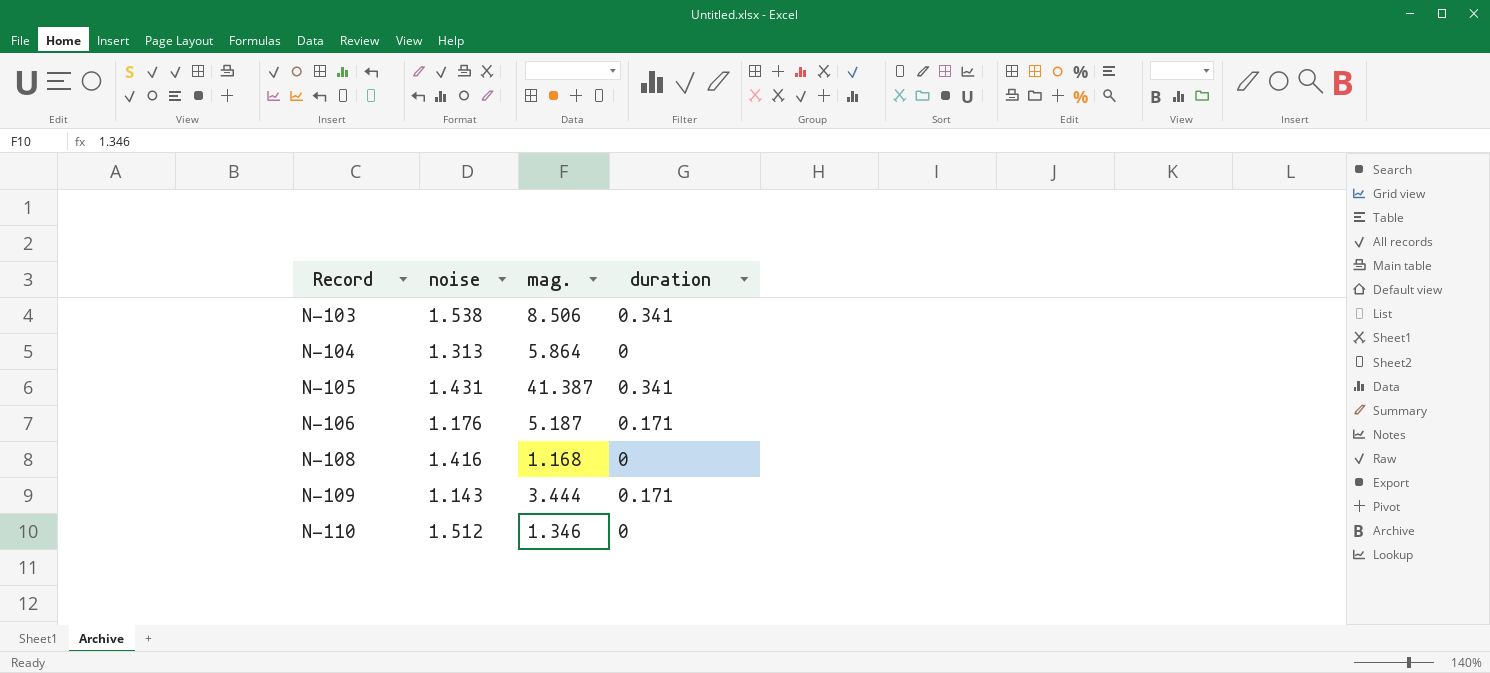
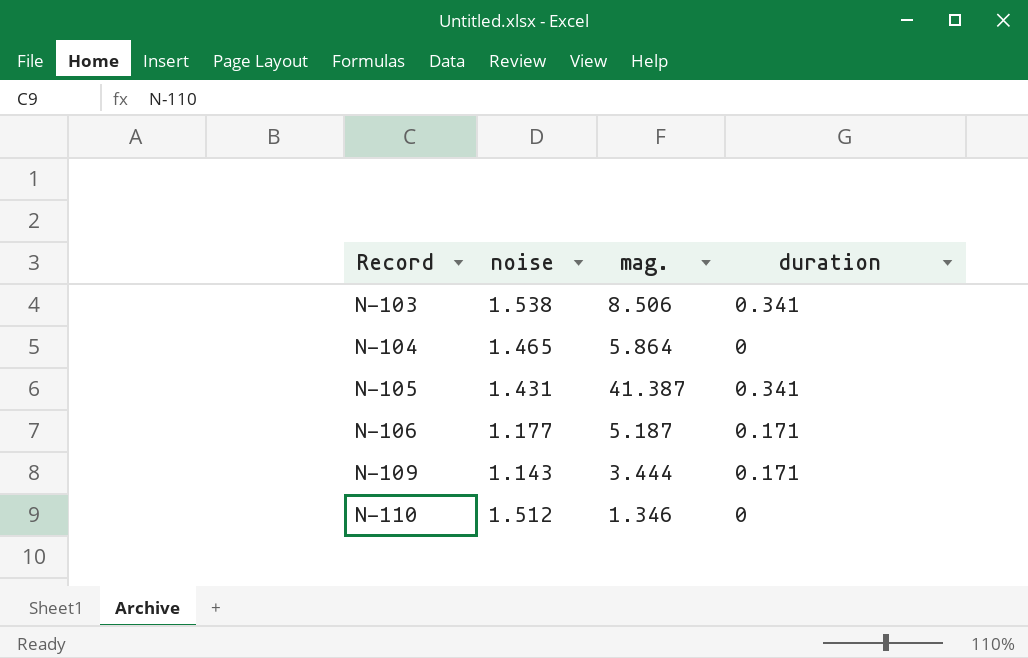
row N-108: 1.416 | 1.168 | 0 -> none
N-104 | noise: 1.313 -> 1.465
N-106 | noise: 1.176 -> 1.177

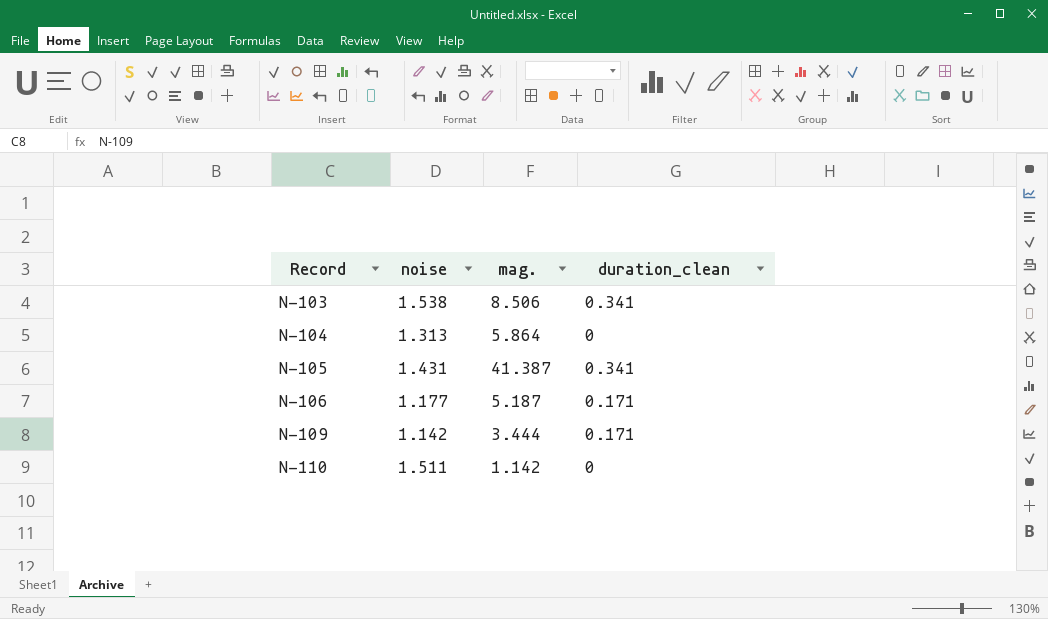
column name: duration -> duration_clean
N-104 | noise: 1.465 -> 1.313
N-109 | noise: 1.143 -> 1.142
N-110 | noise: 1.512 -> 1.511
N-110 | mag.: 1.346 -> 1.142

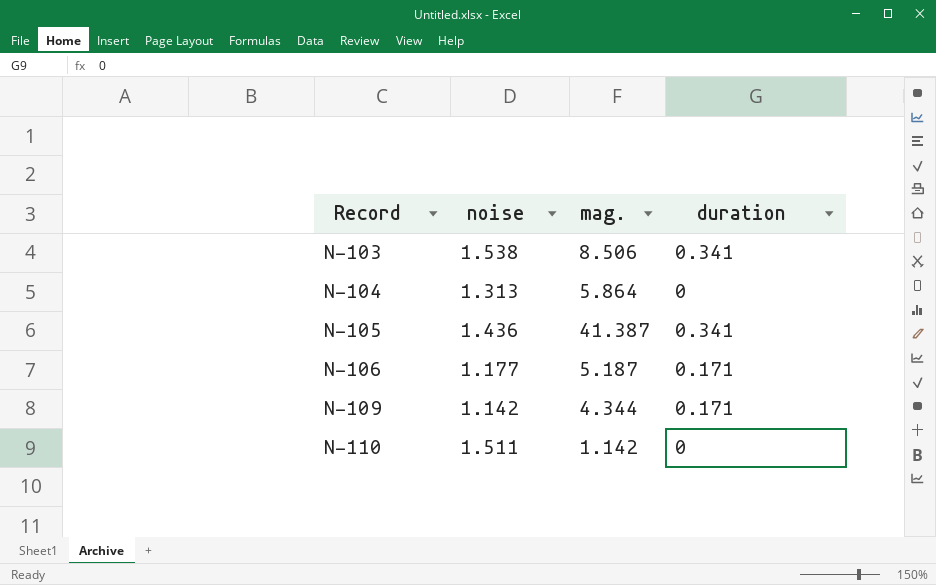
column name: duration_clean -> duration
N-105 | noise: 1.431 -> 1.436
N-109 | mag.: 3.444 -> 4.344

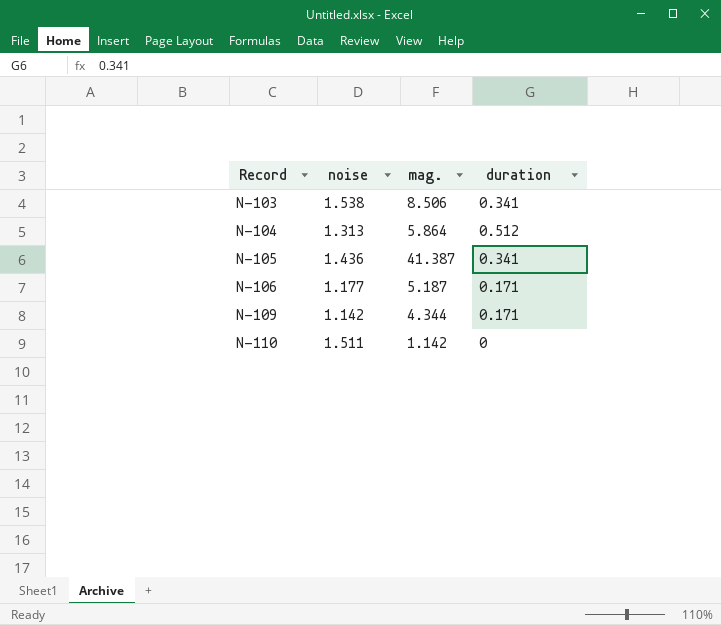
N-104 | duration: 0 -> 0.512

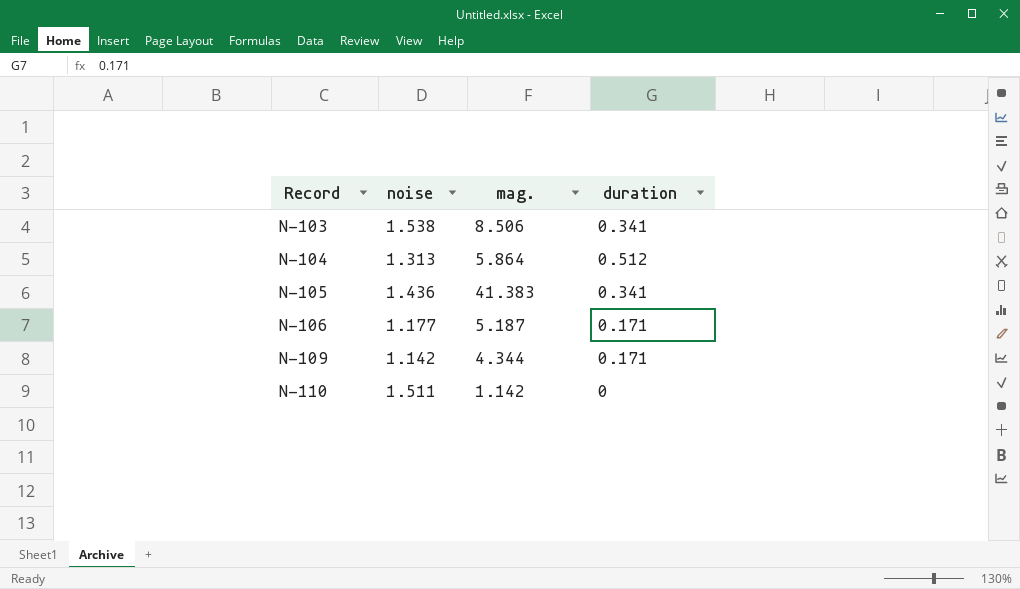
N-105 | mag.: 41.387 -> 41.383

